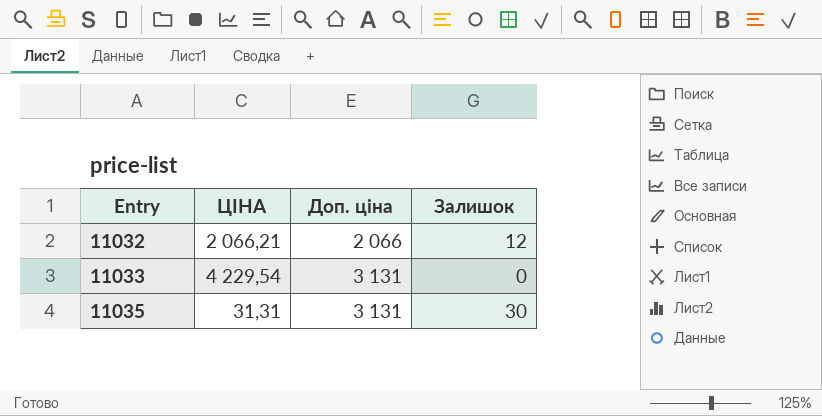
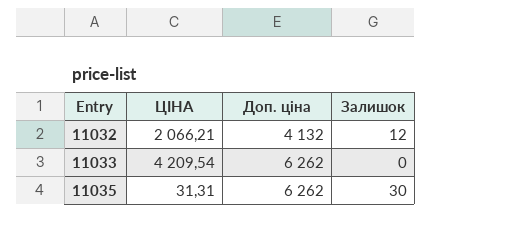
11032 | Доп. ціна: 2 066 -> 4 132
11033 | ЦІНА: 4 229,54 -> 4 209,54
11033 | Доп. ціна: 3 131 -> 6 262
11035 | Доп. ціна: 3 131 -> 6 262

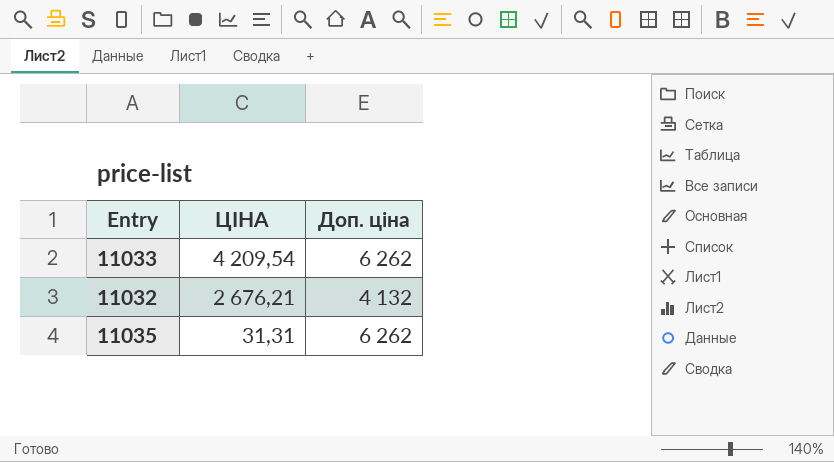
row order: Entry ascending -> ЦІНА descending
column Залишок | position: 4 -> none
11032 | ЦІНА: 2 066,21 -> 2 676,21

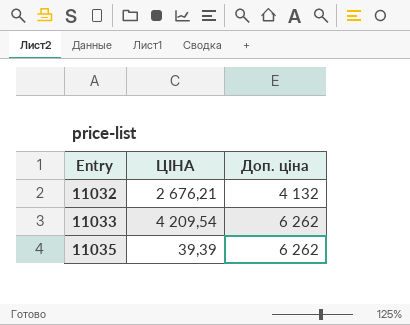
row order: ЦІНА descending -> Entry ascending
11035 | ЦІНА: 31,31 -> 39,39

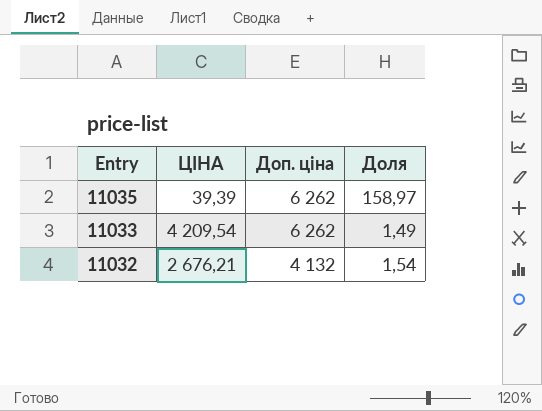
row order: Entry ascending -> Entry descending
column Доля | formula: none -> [Доп. ціна] / [ЦІНА]

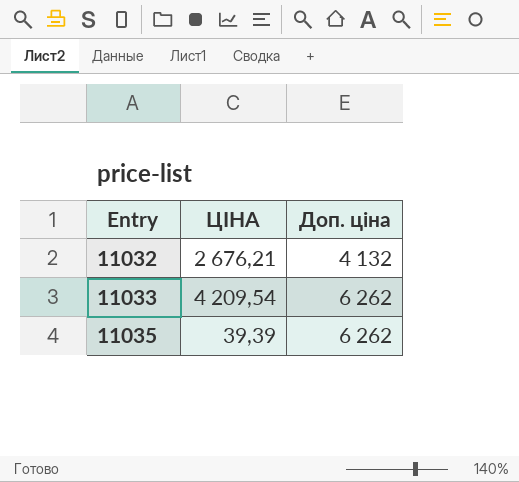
row order: Entry descending -> Entry ascending
column Доля | formula: [Доп. ціна] / [ЦІНА] -> none

